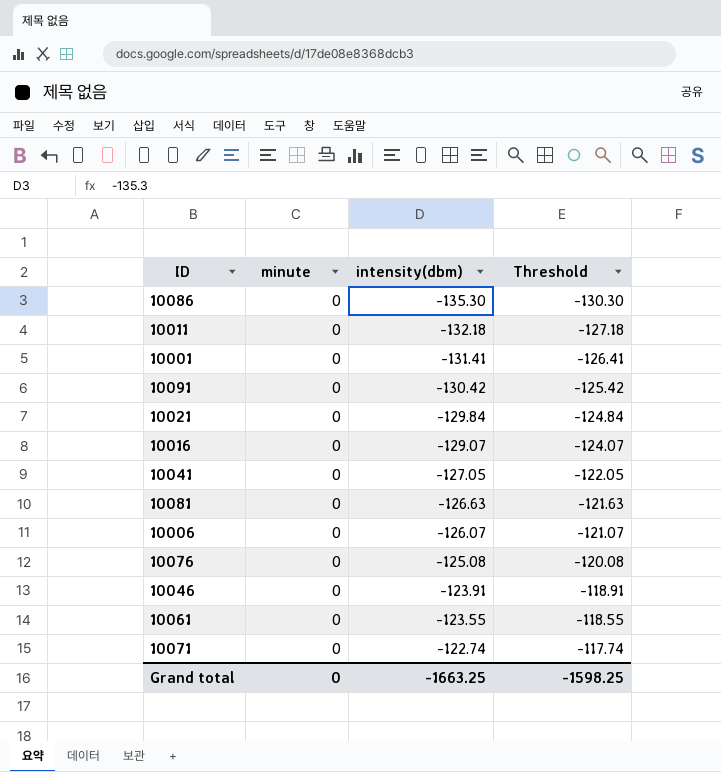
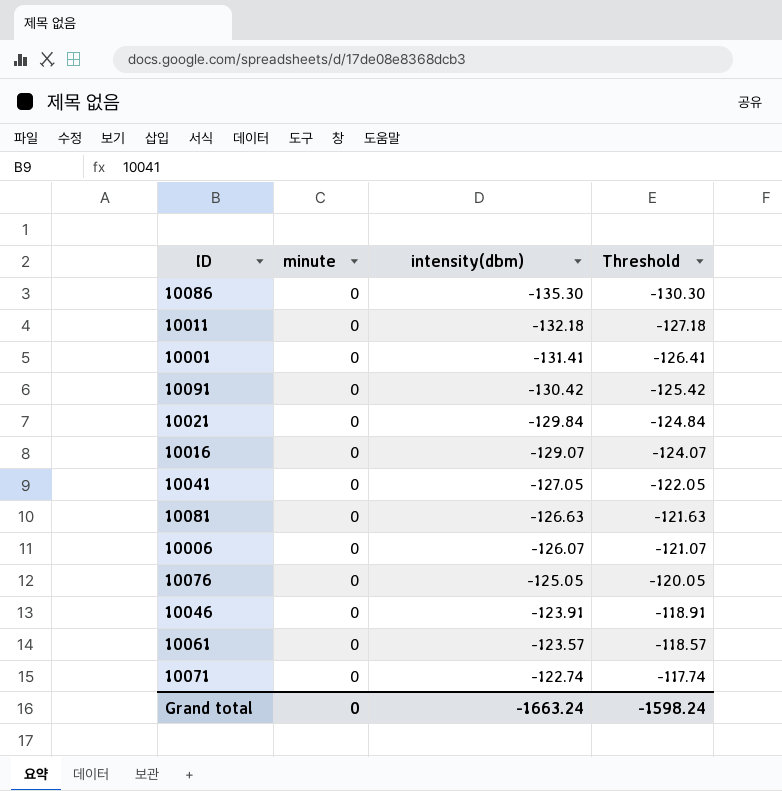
10076 | intensity(dbm): -125.08 -> -125.05
10076 | Threshold: -120.08 -> -120.05
10061 | intensity(dbm): -123.55 -> -123.57
10061 | Threshold: -118.55 -> -118.57
Grand total | intensity(dbm): -1663.25 -> -1663.24
Grand total | Threshold: -1598.25 -> -1598.24

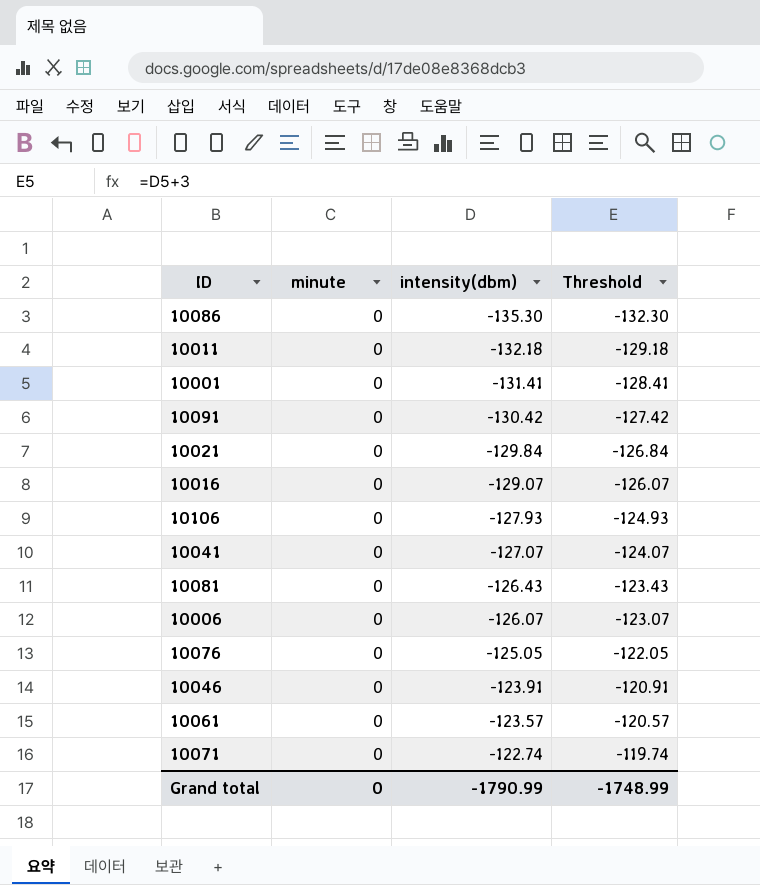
column Threshold | formula: [intensity(dbm)] + 5 -> [intensity(dbm)] + 3
row 10106: none -> 0 | -127.93 | -124.93
10041 | intensity(dbm): -127.05 -> -127.07
10081 | intensity(dbm): -126.63 -> -126.43
Grand total | intensity(dbm): -1663.24 -> -1790.99
Grand total | Threshold: -1598.24 -> -1748.99

